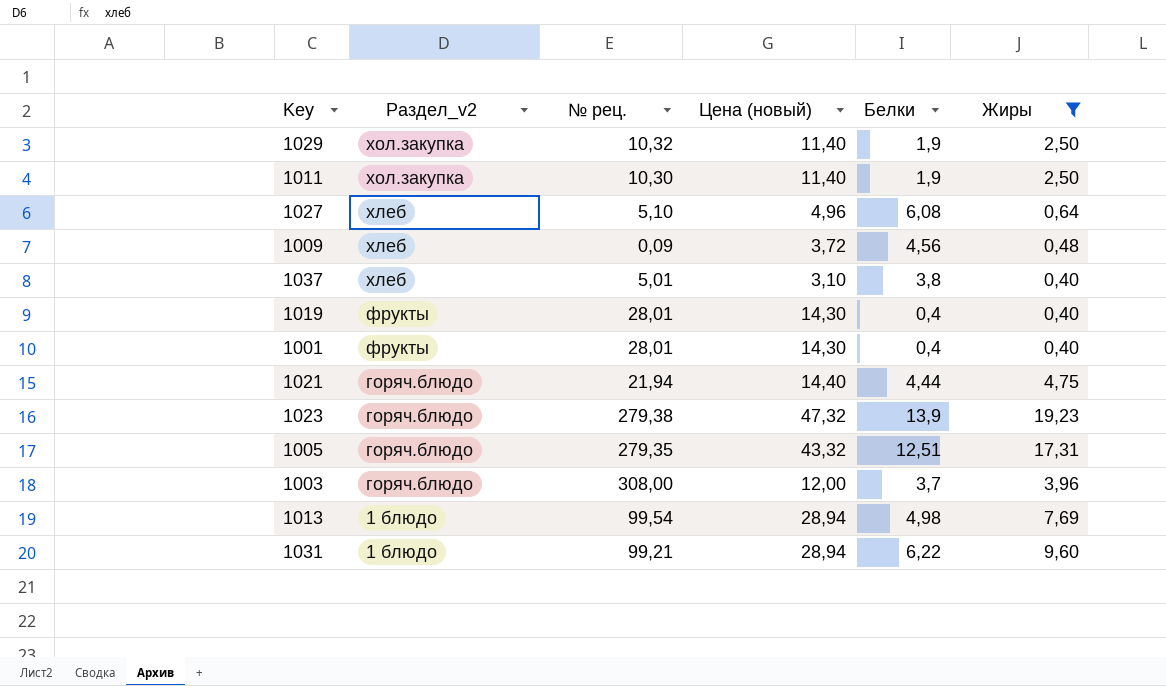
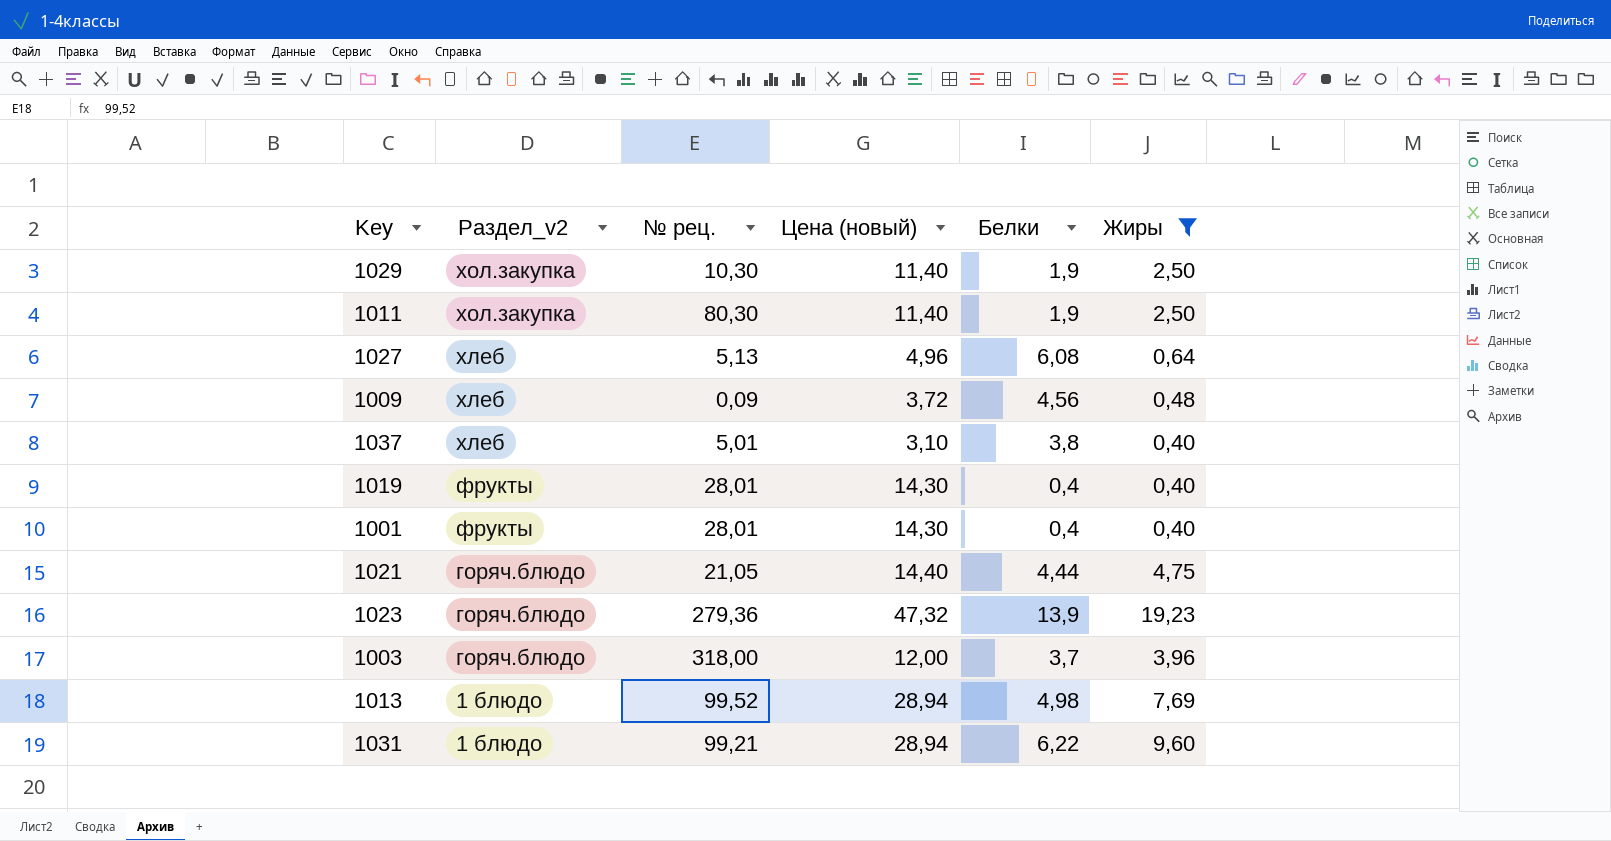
row 1005: горяч.блюдо | 279,35 | 43,32 | 12,51 | 17,31 -> none
1029 | № рец.: 10,32 -> 10,30
1011 | № рец.: 10,30 -> 80,30
1027 | № рец.: 5,10 -> 5,13
1021 | № рец.: 21,94 -> 21,05
1023 | № рец.: 279,38 -> 279,36
1003 | № рец.: 308,00 -> 318,00
1013 | № рец.: 99,54 -> 99,52

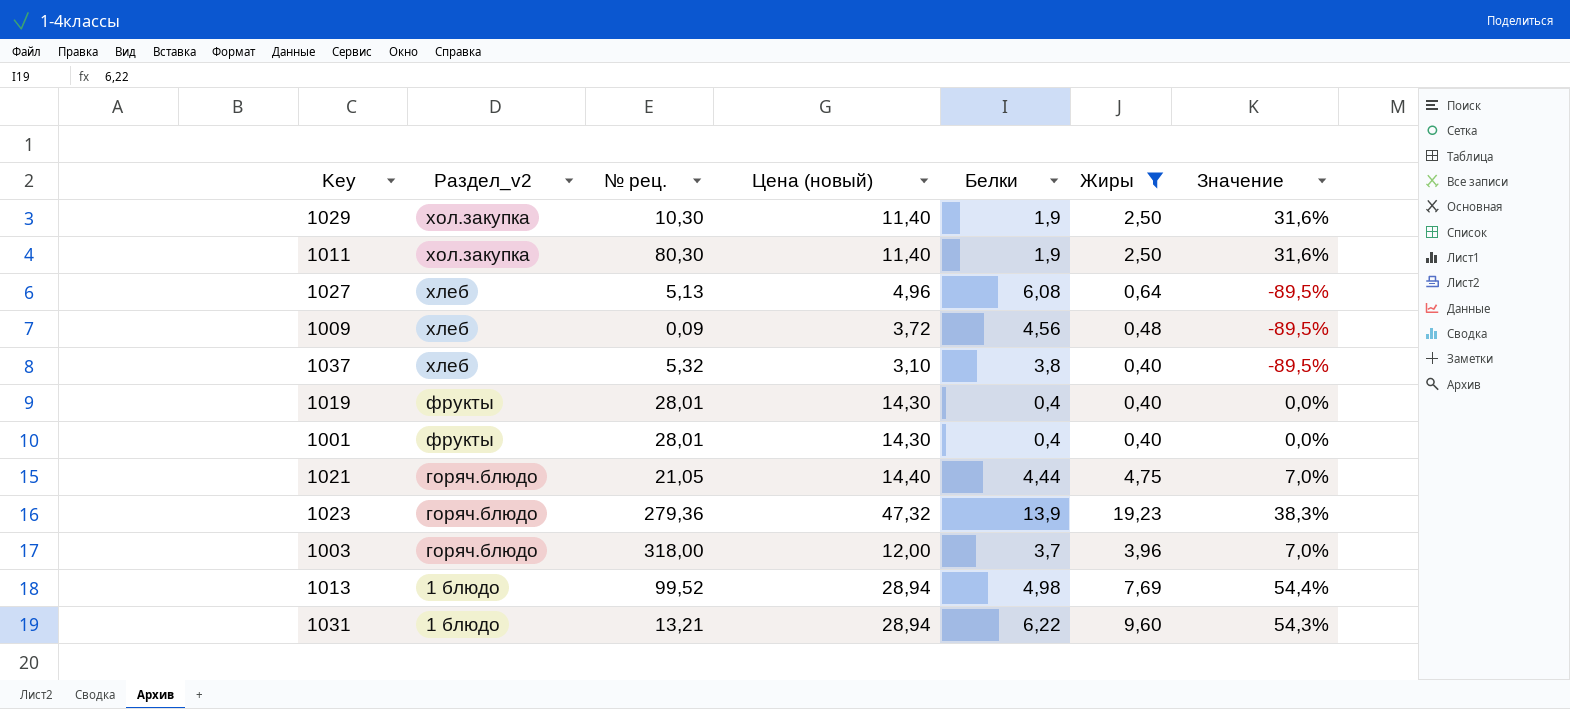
column Значение | formula: none -> ([Жиры] - [Белки]) / [Белки]
1037 | № рец.: 5,01 -> 5,32
1031 | № рец.: 99,21 -> 13,21

